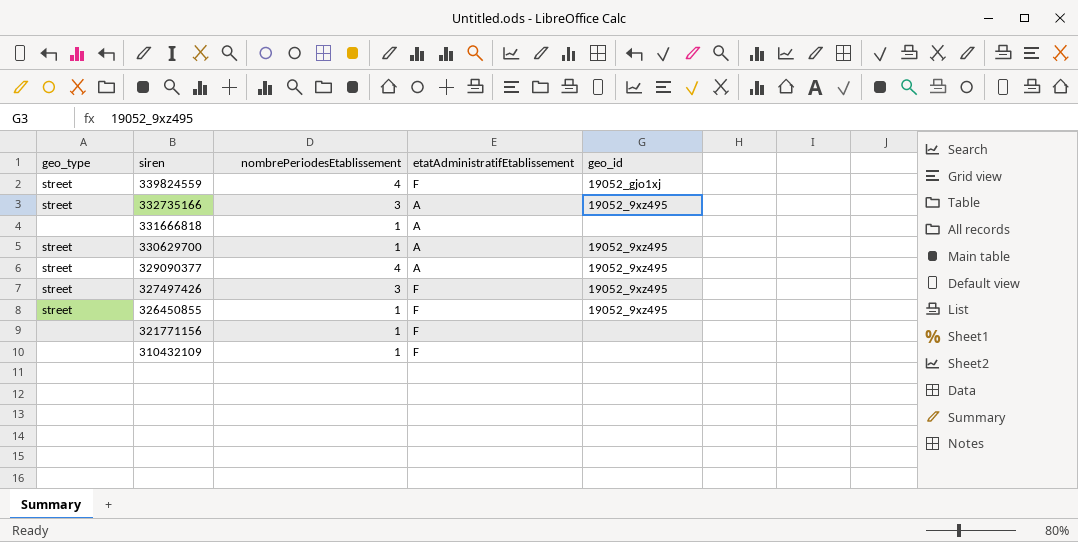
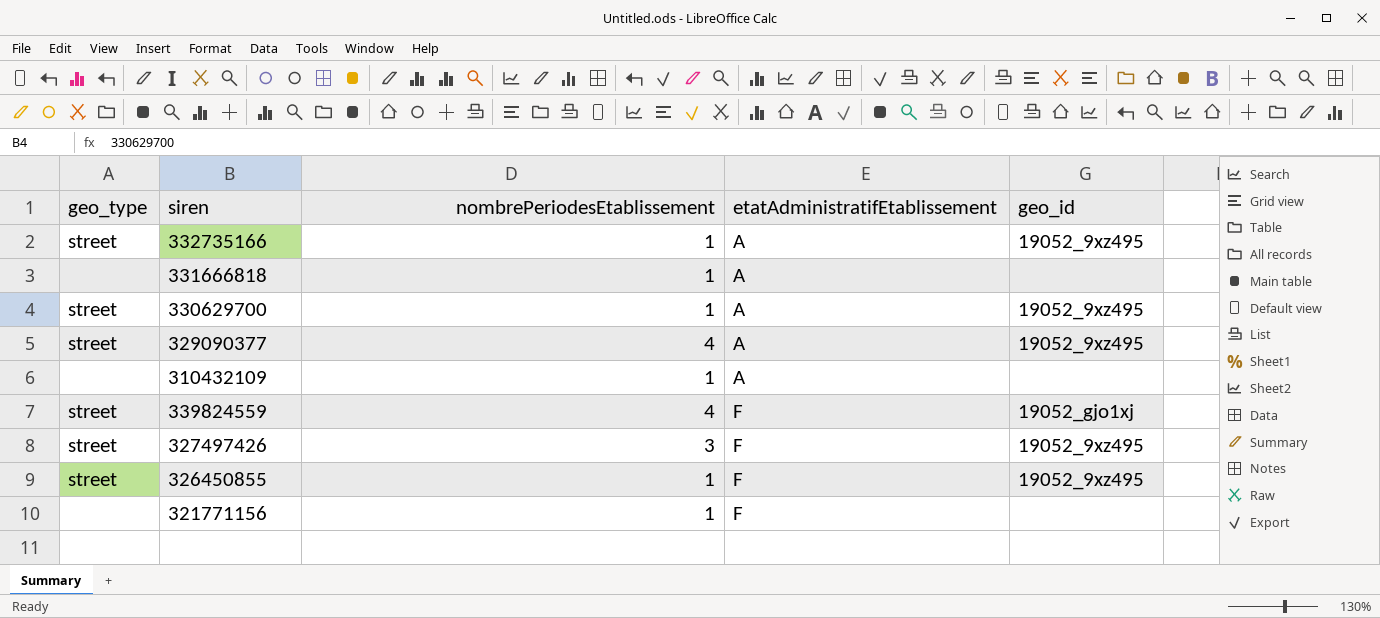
row order: siren descending -> etatAdministratifEtablissement ascending
332735166 | nombrePeriodesEtablissement: 3 -> 1
310432109 | etatAdministratifEtablissement: F -> A

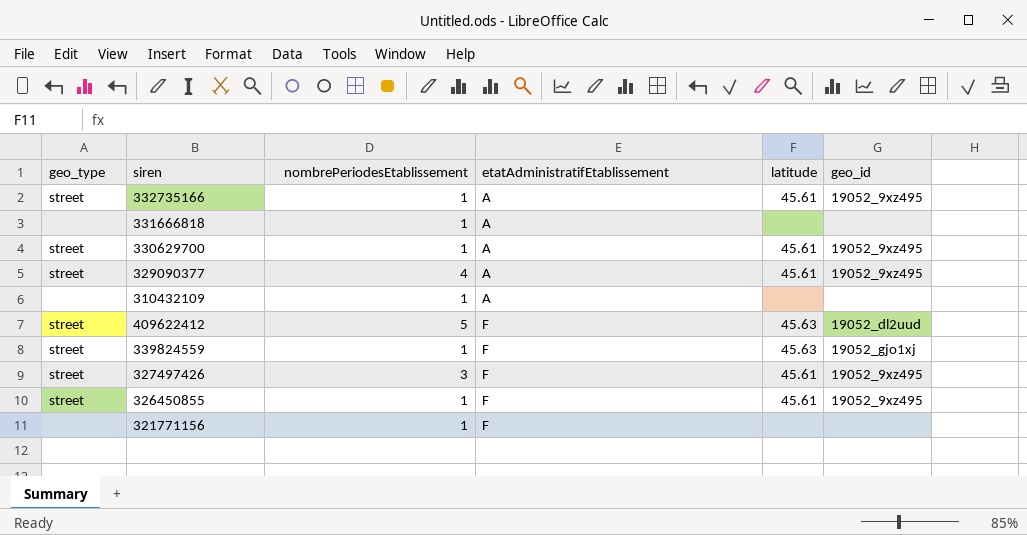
column latitude | position: none -> 5
row 409622412: none -> street | 5 | F | 45.63 | 19052_dl2uud
339824559 | nombrePeriodesEtablissement: 4 -> 1

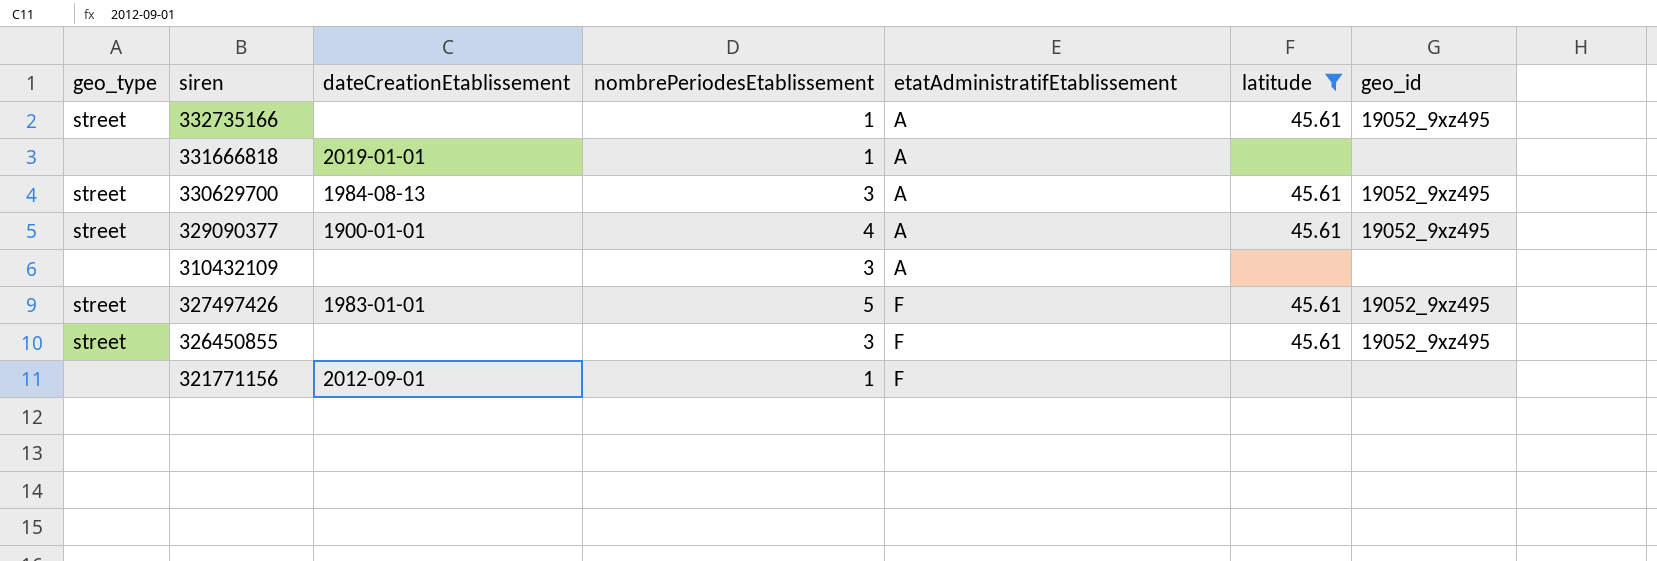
filter: none -> latitude != 45.63
column dateCreationEtablissement | position: none -> 3
330629700 | nombrePeriodesEtablissement: 1 -> 3
310432109 | nombrePeriodesEtablissement: 1 -> 3
327497426 | nombrePeriodesEtablissement: 3 -> 5
326450855 | nombrePeriodesEtablissement: 1 -> 3

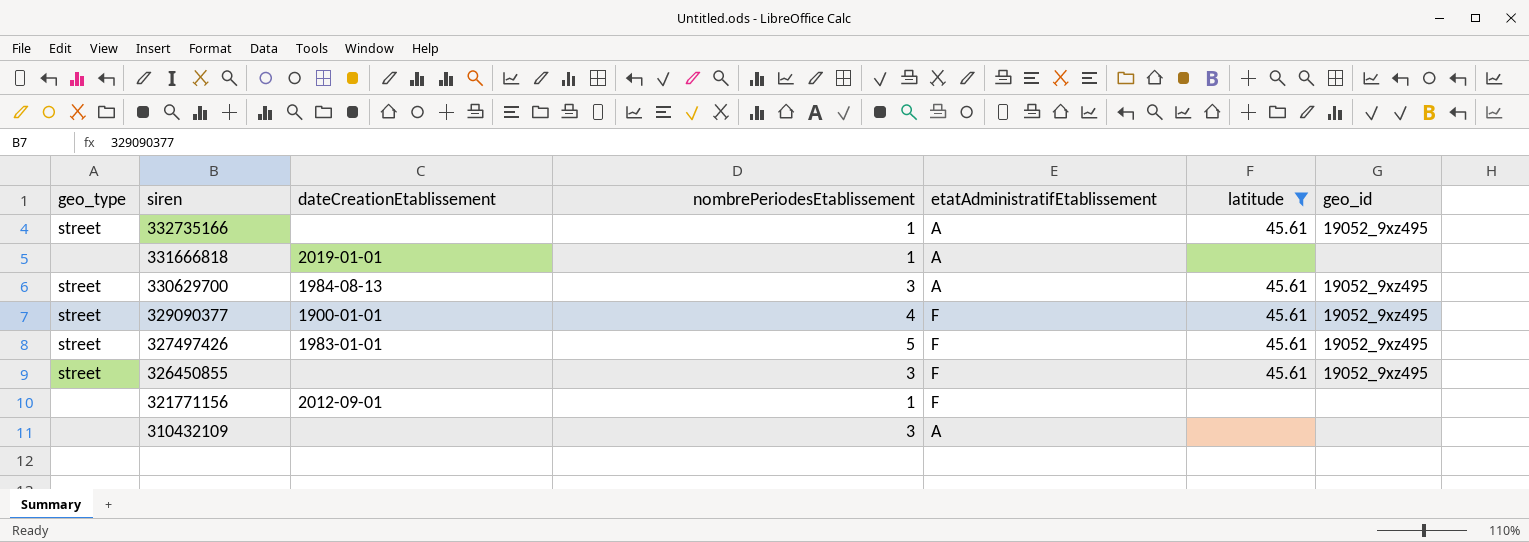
row order: etatAdministratifEtablissement ascending -> siren descending
329090377 | etatAdministratifEtablissement: A -> F

